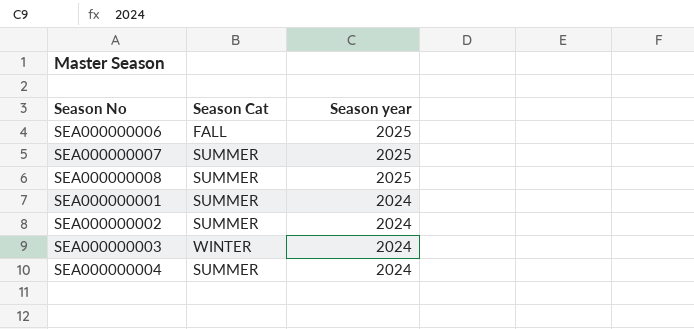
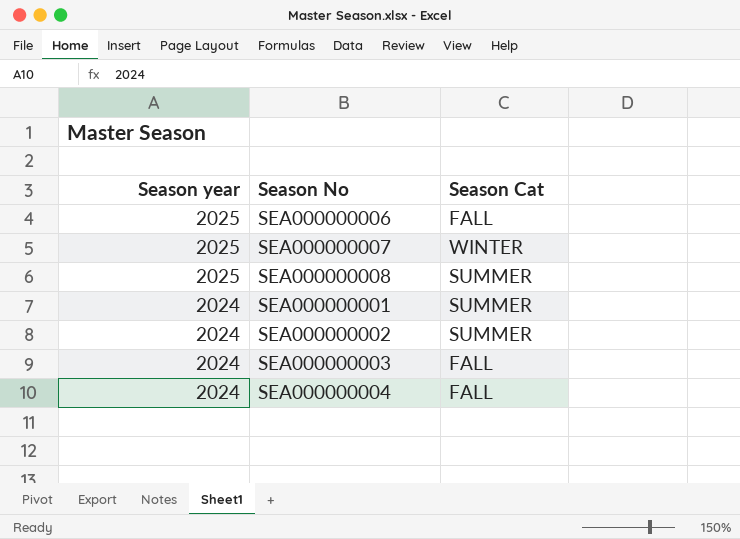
column Season year | position: 3 -> 1
SEA000000007 | Season Cat: SUMMER -> WINTER
SEA000000003 | Season Cat: WINTER -> FALL
SEA000000004 | Season Cat: SUMMER -> FALL

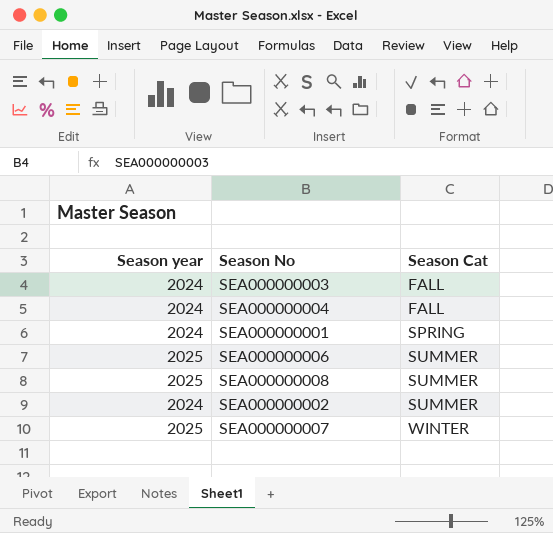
row order: Season year descending -> Season Cat ascending
SEA000000001 | Season Cat: SUMMER -> SPRING
SEA000000006 | Season Cat: FALL -> SUMMER

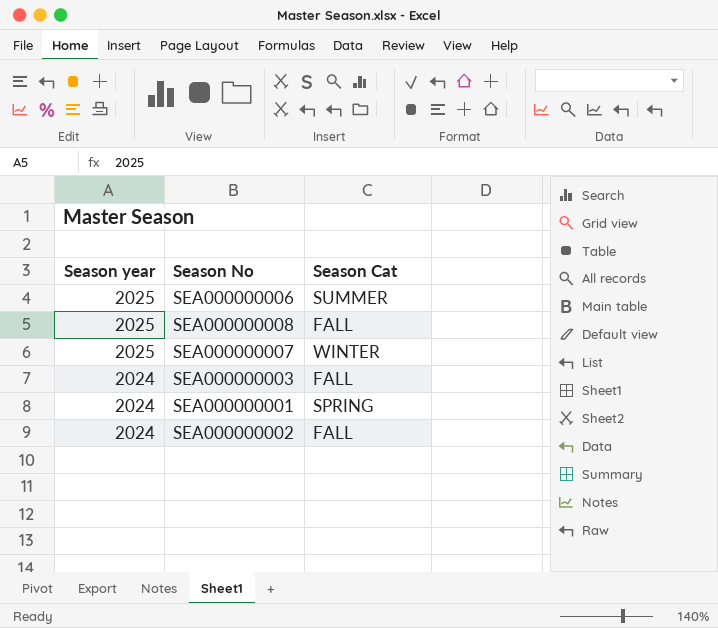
row order: Season Cat ascending -> Season year descending
row SEA000000004: 2024 | FALL -> none
SEA000000008 | Season Cat: SUMMER -> FALL
SEA000000002 | Season Cat: SUMMER -> FALL

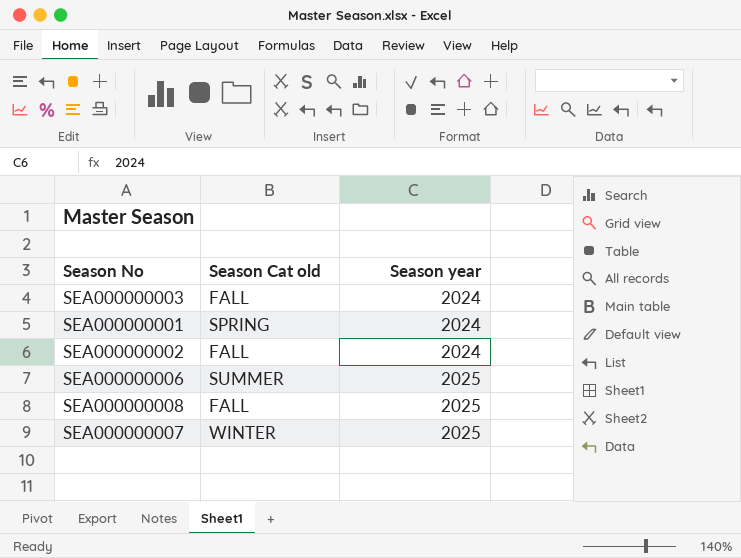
row order: Season year descending -> Season year ascending
column name: Season Cat -> Season Cat old
column Season year | position: 1 -> 3

